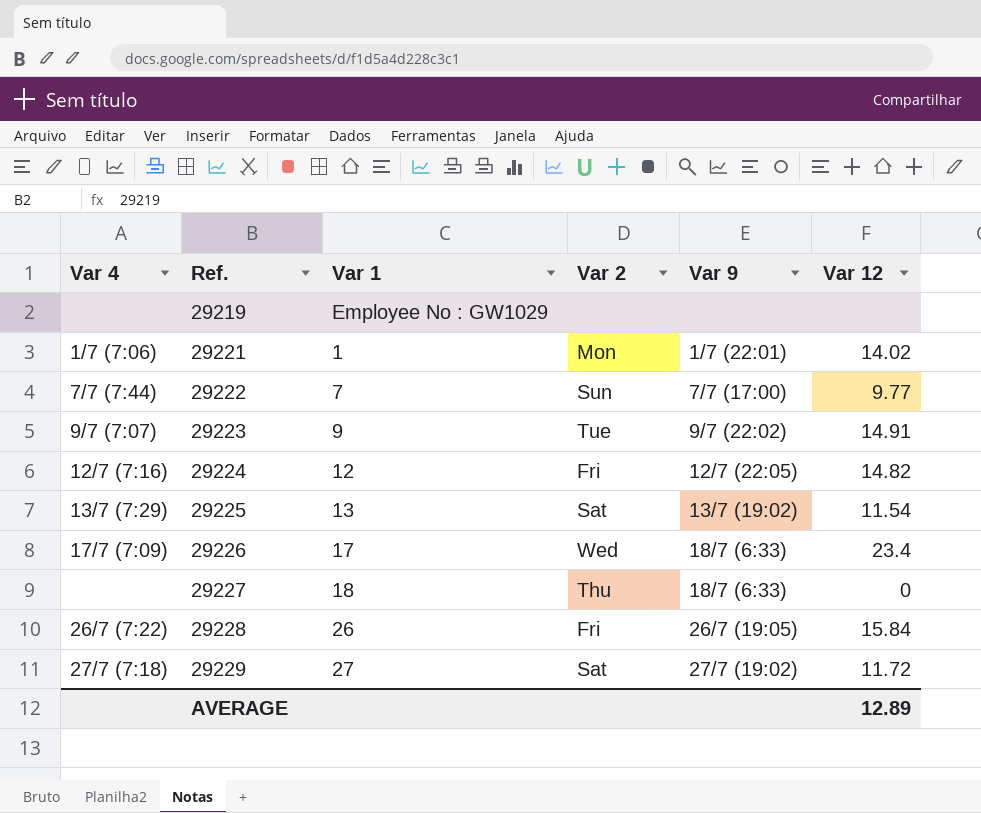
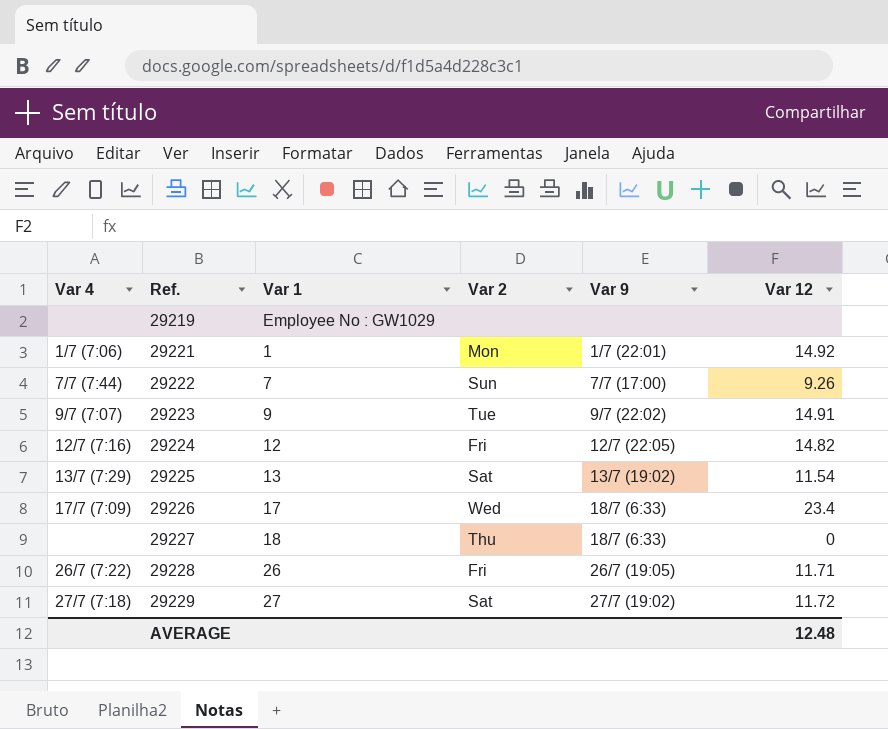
29221 | Var 12: 14.02 -> 14.92
29222 | Var 12: 9.77 -> 9.26
29228 | Var 12: 15.84 -> 11.71
AVERAGE | Var 12: 12.89 -> 12.48

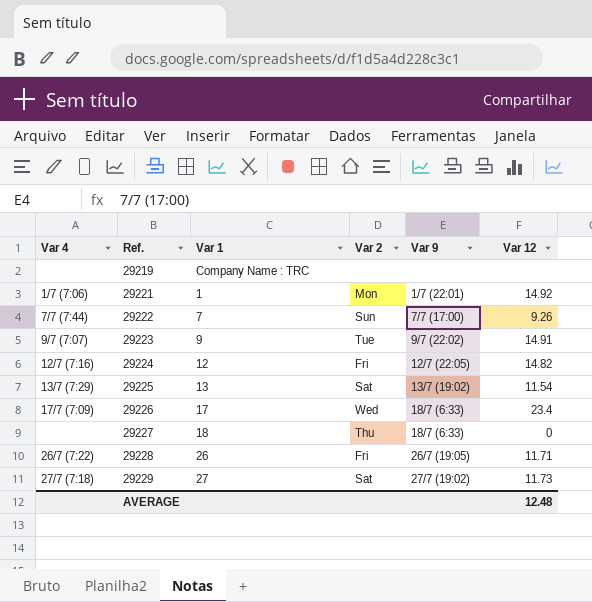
29219 | Var 1: Employee No : GW1029 -> Company Name : TRC
29229 | Var 12: 11.72 -> 11.73

